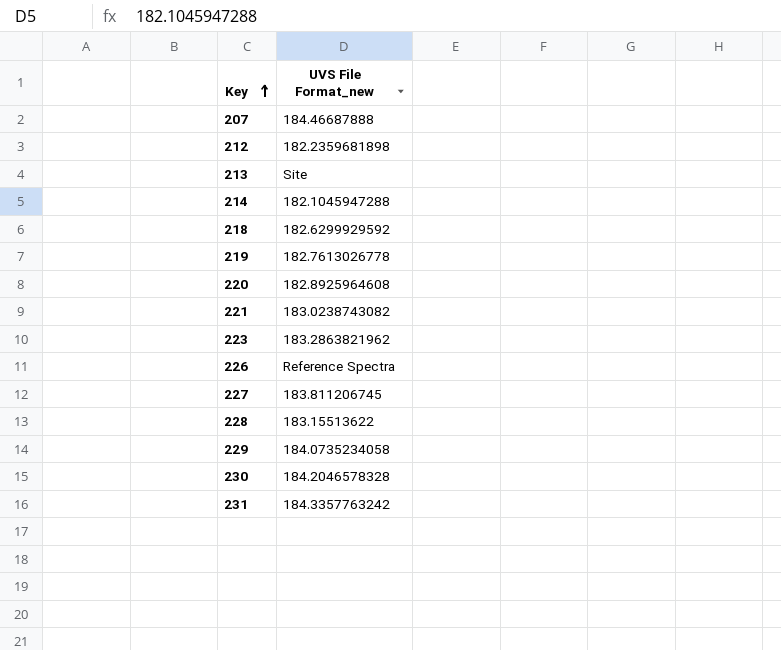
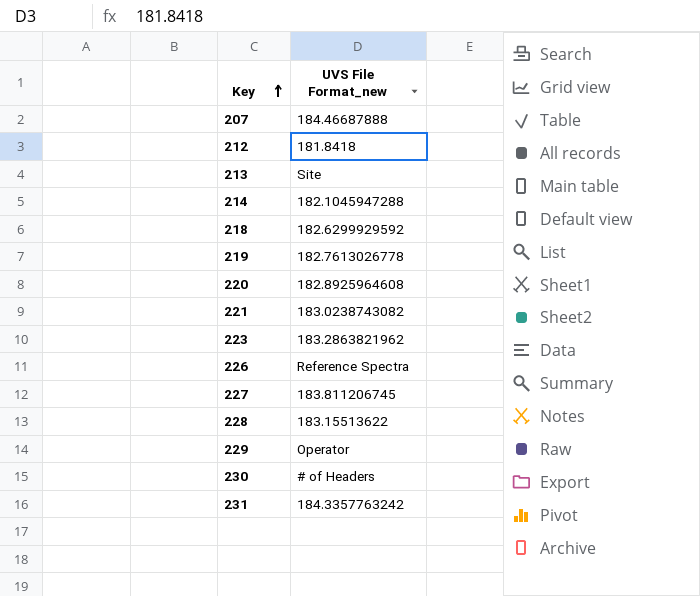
212 | UVS File Format_new: 182.2359681898 -> 181.8418
229 | UVS File Format_new: 184.0735234058 -> Operator
230 | UVS File Format_new: 184.2046578328 -> # of Headers

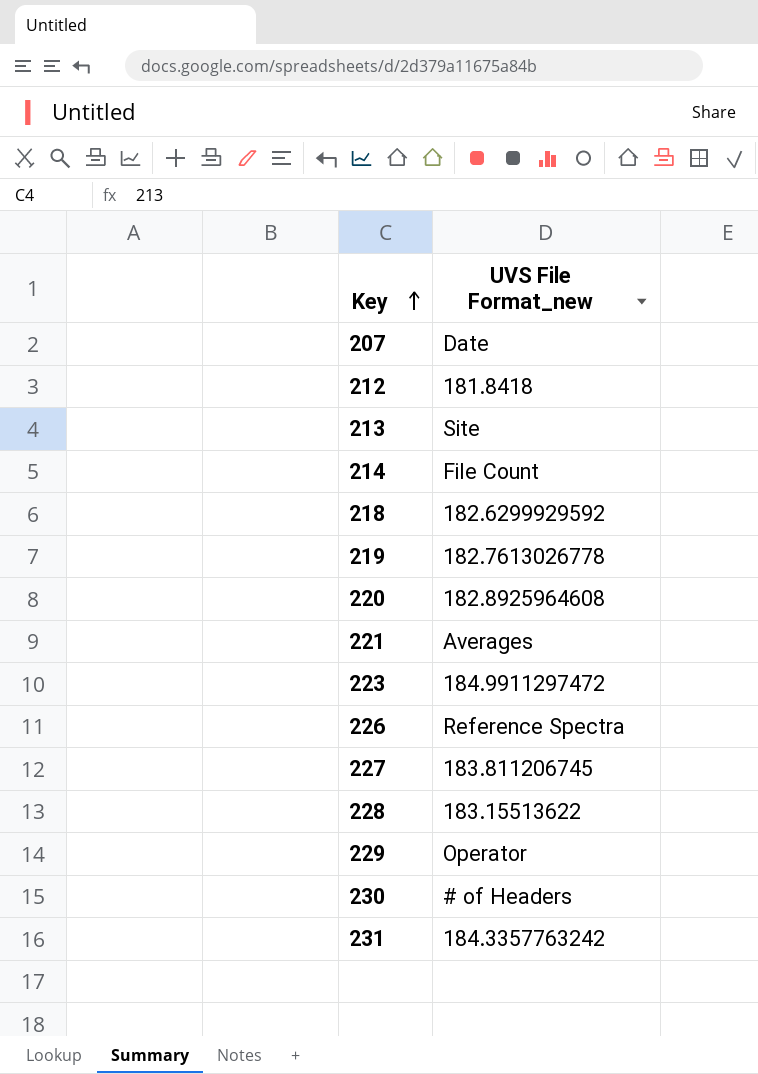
207 | UVS File Format_new: 184.46687888 -> Date
214 | UVS File Format_new: 182.1045947288 -> File Count
221 | UVS File Format_new: 183.0238743082 -> Averages
223 | UVS File Format_new: 183.2863821962 -> 184.9911297472

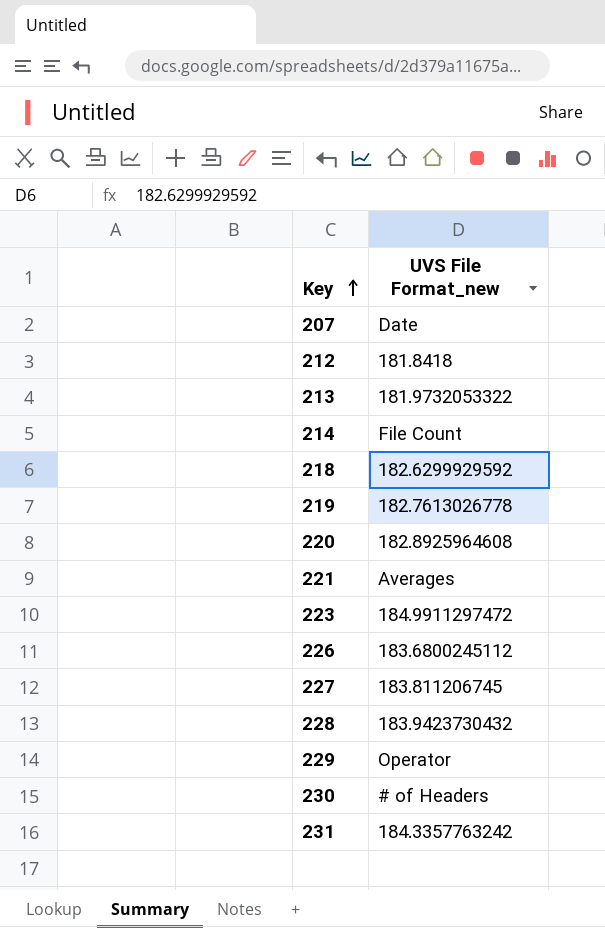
213 | UVS File Format_new: Site -> 181.9732053322
226 | UVS File Format_new: Reference Spectra -> 183.6800245112
228 | UVS File Format_new: 183.15513622 -> 183.9423730432

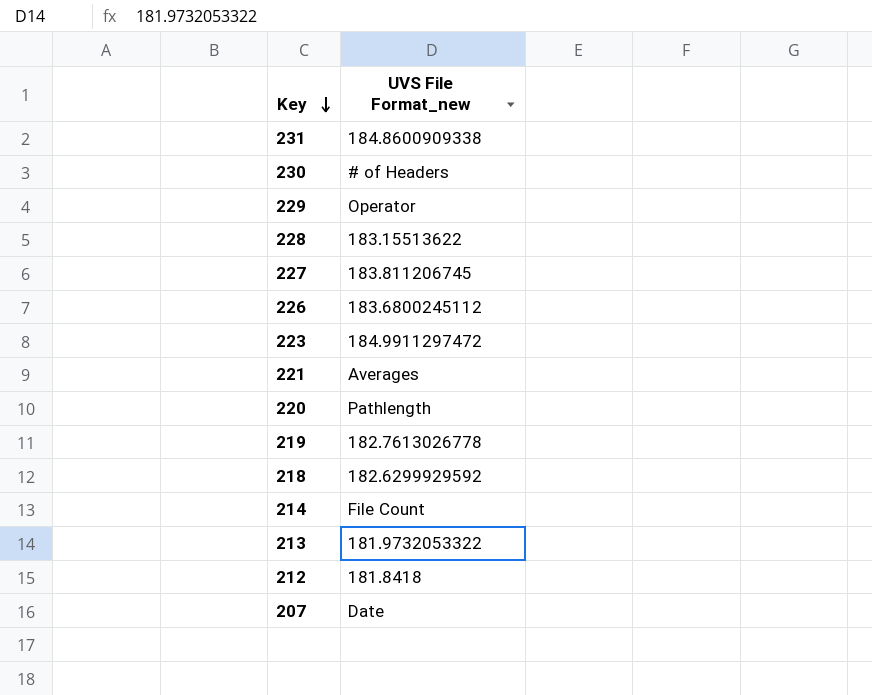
row order: Key ascending -> Key descending
231 | UVS File Format_new: 184.3357763242 -> 184.8600909338
228 | UVS File Format_new: 183.9423730432 -> 183.15513622
220 | UVS File Format_new: 182.8925964608 -> Pathlength

